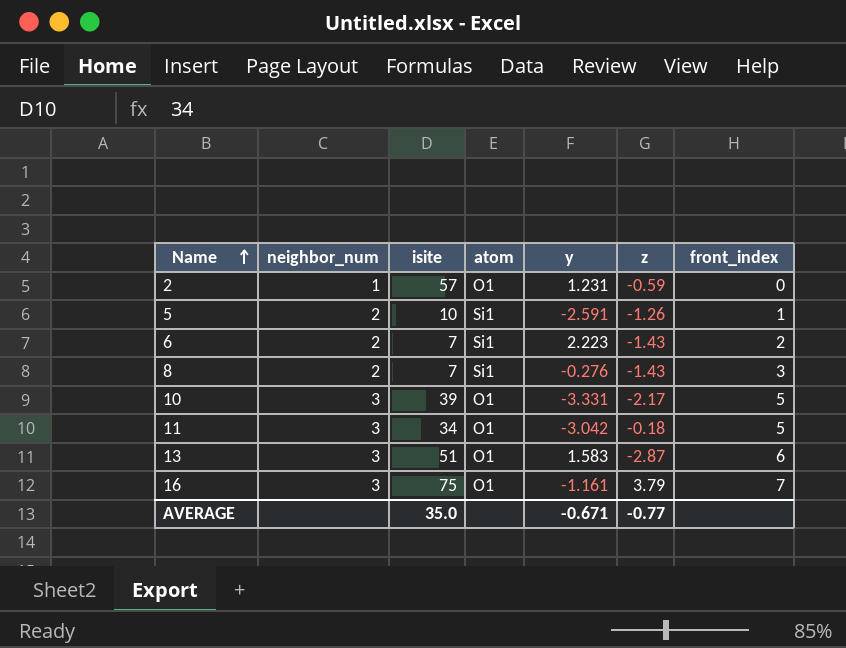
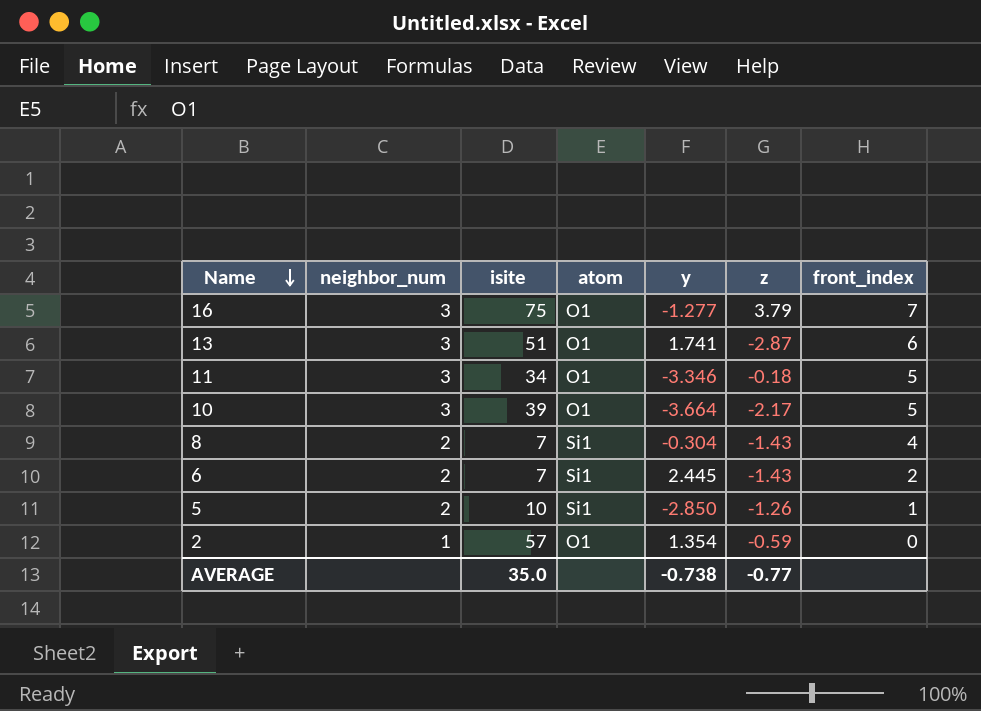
row order: Name ascending -> Name descending
16 | y: -1.161 -> -1.277
13 | y: 1.583 -> 1.741
11 | y: -3.042 -> -3.346
10 | y: -3.331 -> -3.664
8 | y: -0.276 -> -0.304
8 | front_index: 3 -> 4
6 | y: 2.223 -> 2.445
5 | y: -2.591 -> -2.850
2 | y: 1.231 -> 1.354
AVERAGE | y: -0.671 -> -0.738

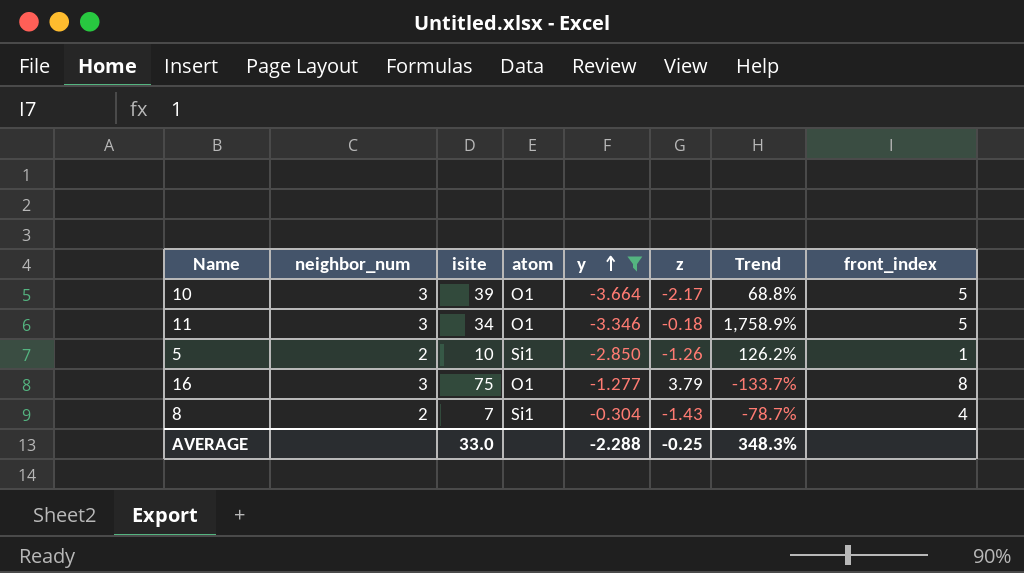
filter: none -> y <= -0.304
row order: Name descending -> y ascending
column Trend | formula: none -> ([y] - [z]) / [z]
16 | front_index: 7 -> 8
AVERAGE | isite: 35.0 -> 33.0
AVERAGE | y: -0.738 -> -2.288
AVERAGE | z: -0.77 -> -0.25

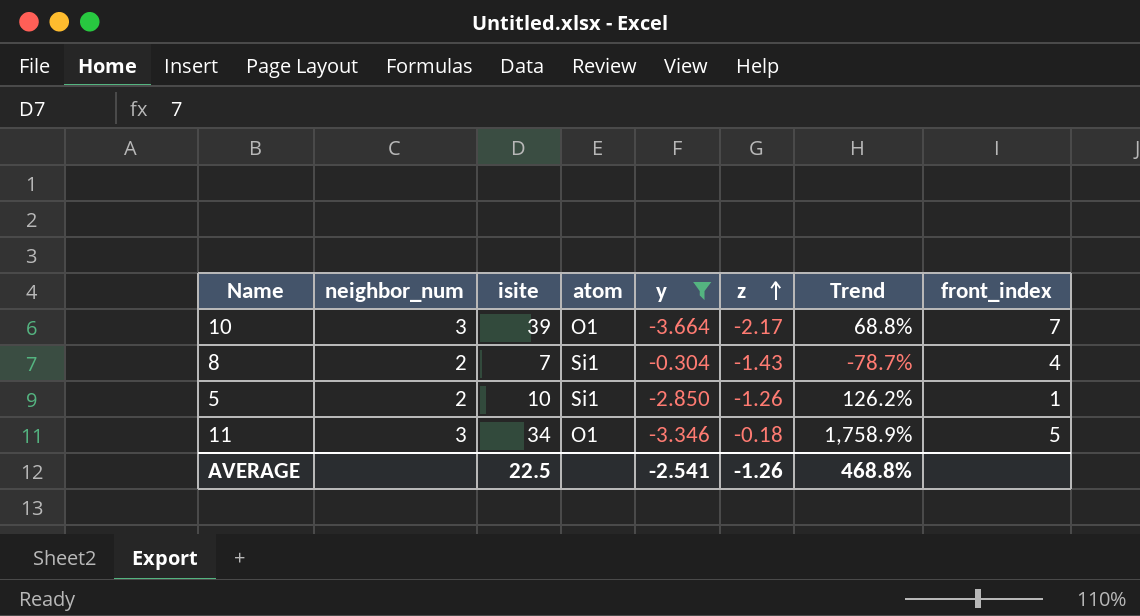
row order: y ascending -> z ascending
row 16: 3 | 75 | O1 | -1.277 | 3.79 | -133.7% | 8 -> none
10 | front_index: 5 -> 7
AVERAGE | isite: 33.0 -> 22.5
AVERAGE | y: -2.288 -> -2.541
AVERAGE | z: -0.25 -> -1.26
AVERAGE | Trend: 348.3% -> 468.8%

